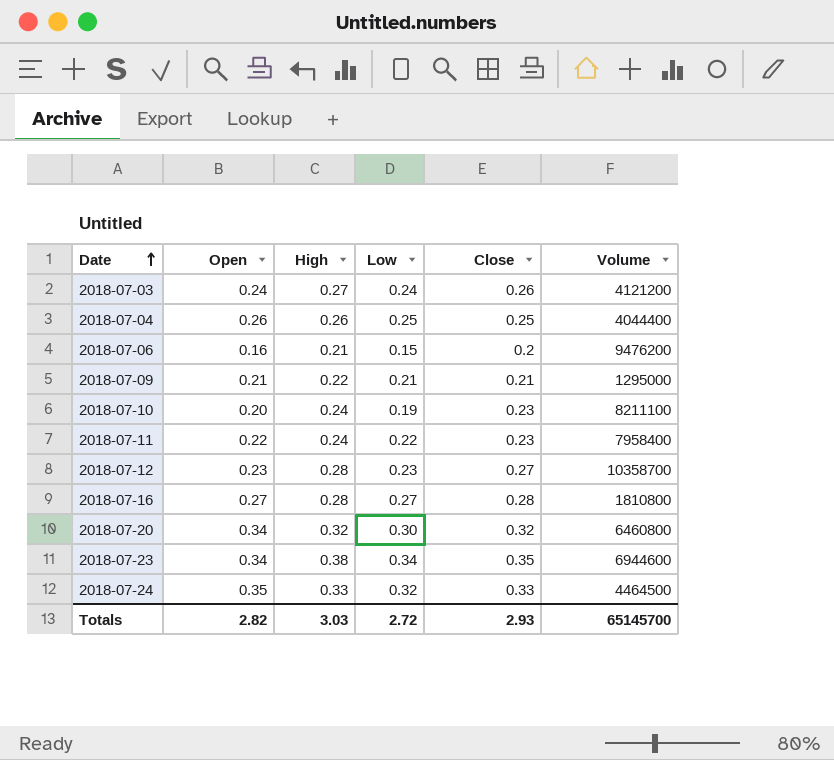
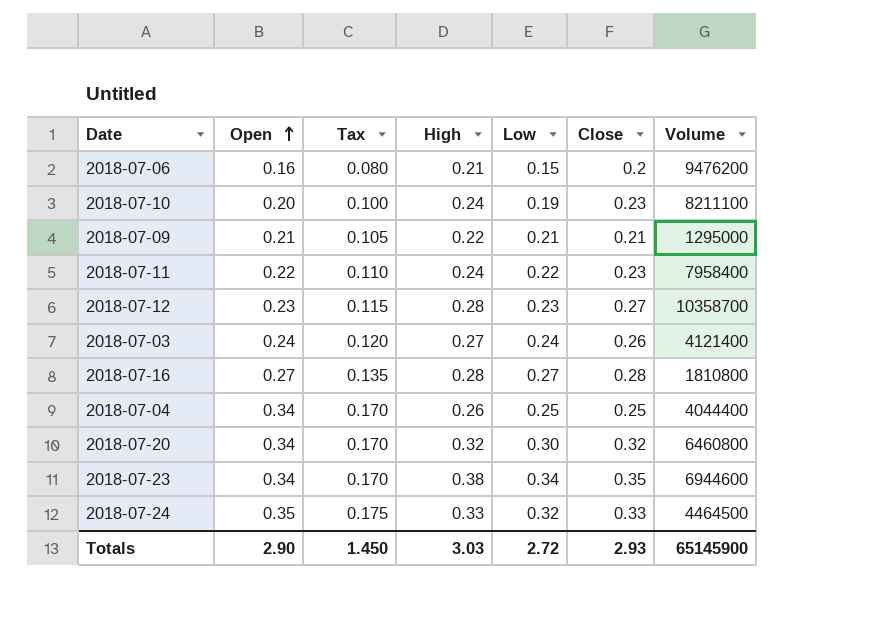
row order: Date ascending -> Open ascending
column Tax | formula: none -> [Open] * 0.5
2018-07-03 | Volume: 4121200 -> 4121400
2018-07-04 | Open: 0.26 -> 0.34
Totals | Open: 2.82 -> 2.90
Totals | Volume: 65145700 -> 65145900

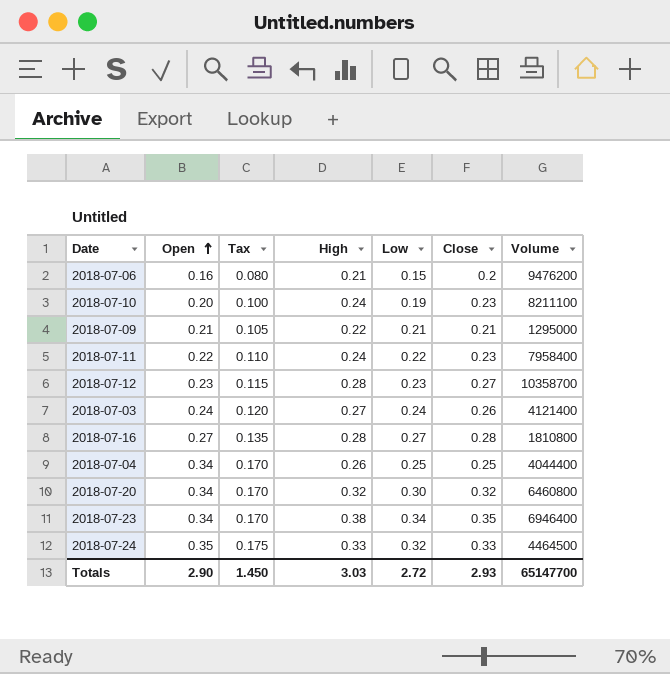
2018-07-23 | Volume: 6944600 -> 6946400
Totals | Volume: 65145900 -> 65147700

